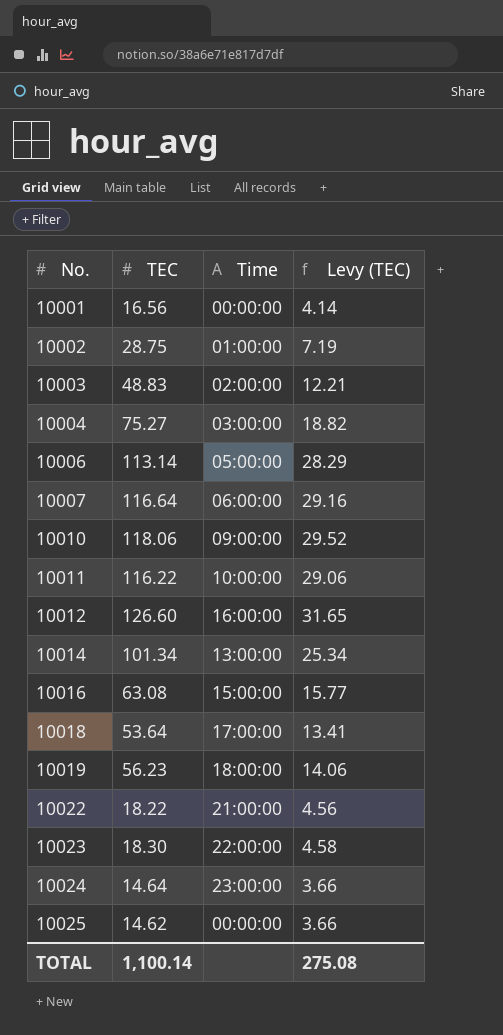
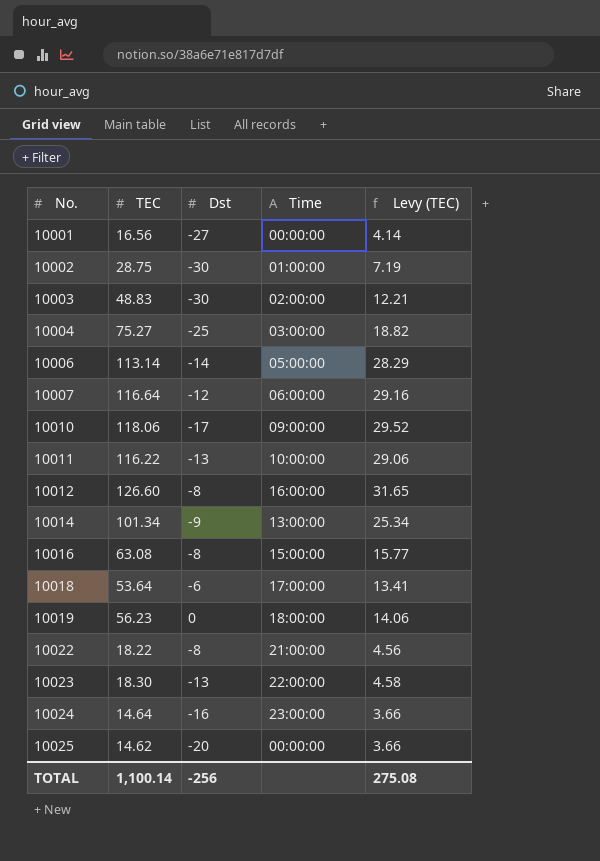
column Dst | position: none -> 3

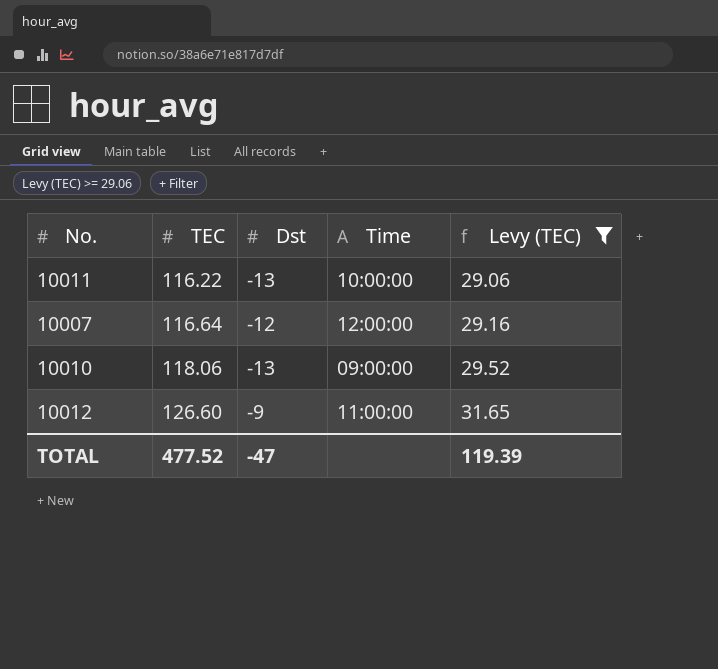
filter: none -> Levy (TEC) >= 29.06
row order: No. ascending -> TEC ascending
10007 | Time: 06:00:00 -> 12:00:00
10010 | Dst: -17 -> -13
10012 | Dst: -8 -> -9
10012 | Time: 16:00:00 -> 11:00:00
TOTAL | TEC: 1,100.14 -> 477.52
TOTAL | Dst: -256 -> -47
TOTAL | Levy (TEC): 275.08 -> 119.39

